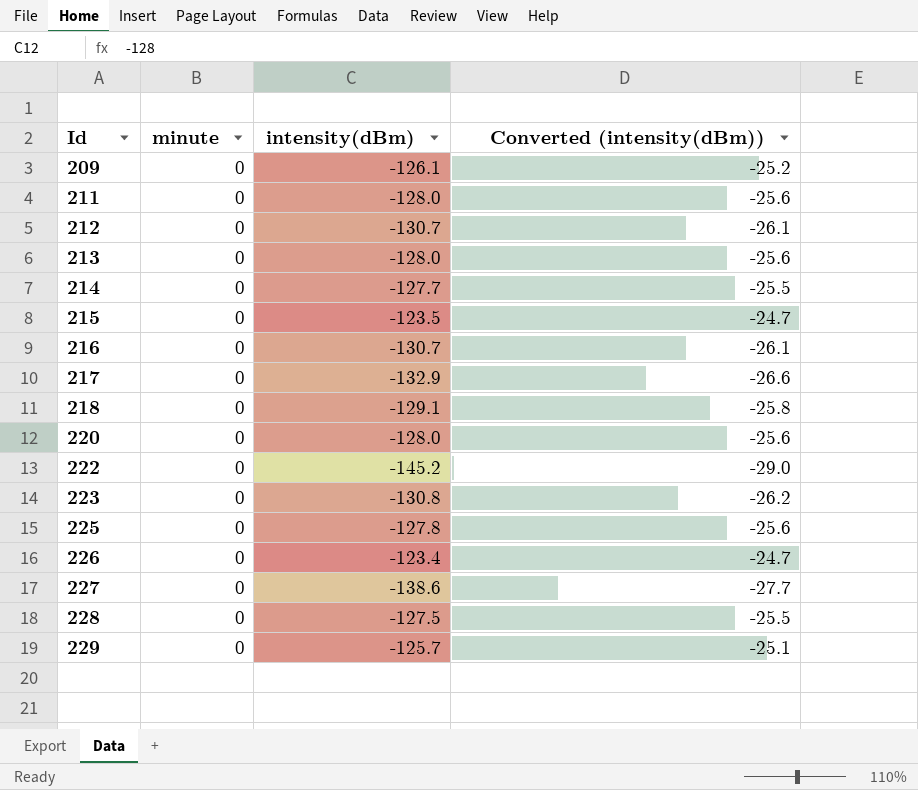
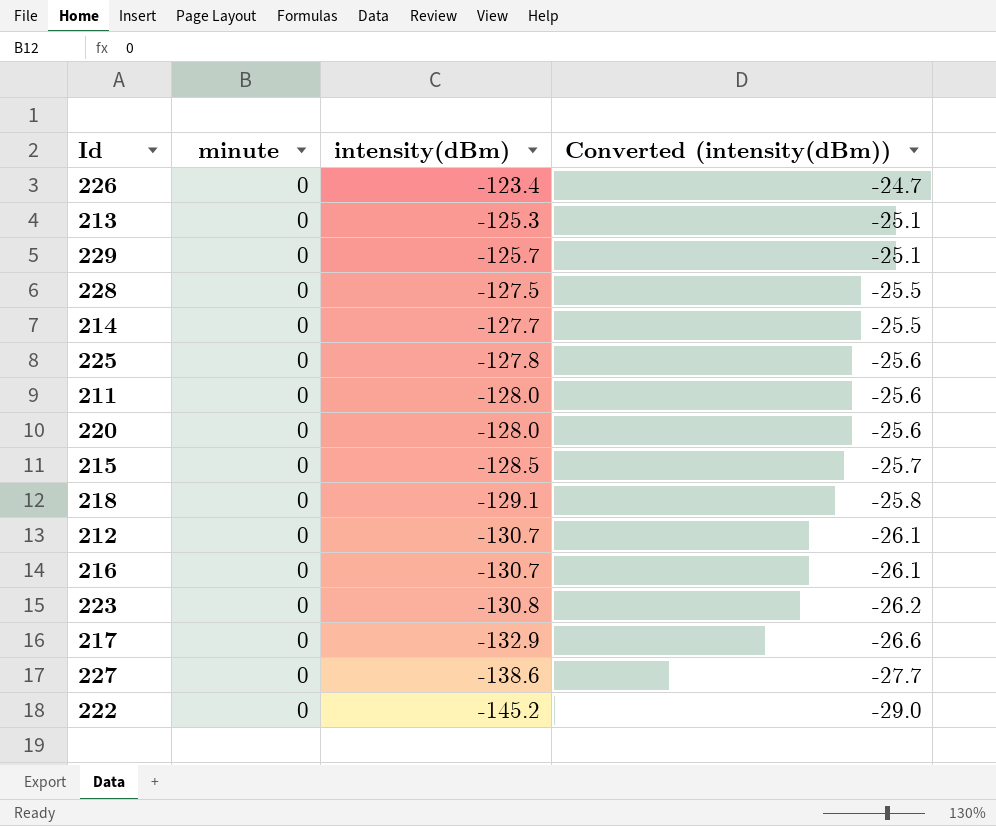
row order: Id ascending -> intensity(dBm) descending
row 209: 0 | -126.1 | -25.2 -> none
213 | intensity(dBm): -128.0 -> -125.3
213 | Converted (intensity(dBm)): -25.6 -> -25.1
215 | intensity(dBm): -123.5 -> -128.5
215 | Converted (intensity(dBm)): -24.7 -> -25.7

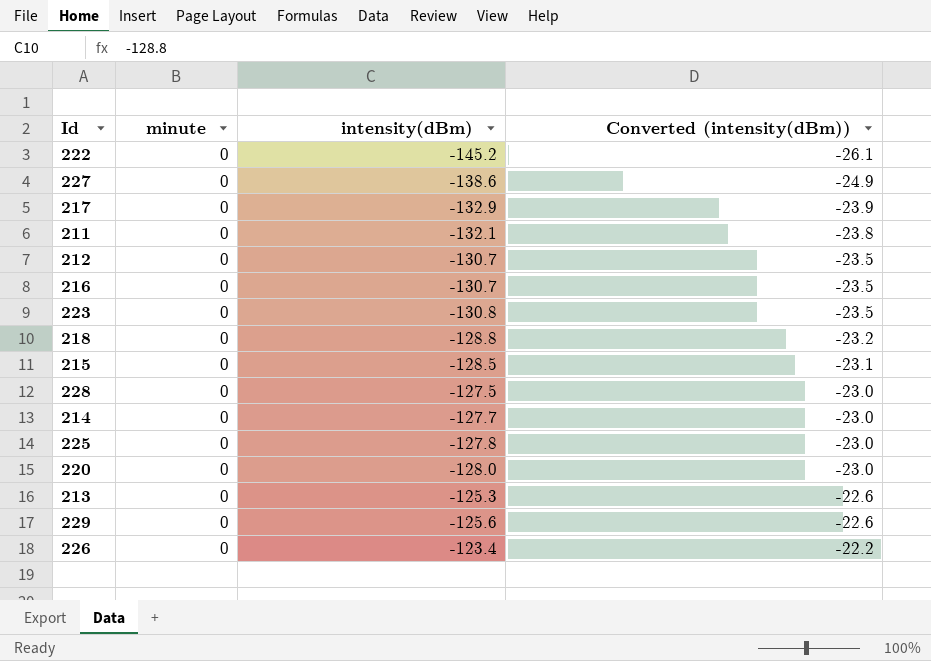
row order: intensity(dBm) descending -> Converted (intensity(dBm)) ascending
column Converted (intensity(dBm)) | formula: [intensity(dBm)] * 0.2 -> [intensity(dBm)] * 0.18
211 | intensity(dBm): -128.0 -> -132.1
218 | intensity(dBm): -129.1 -> -128.8
229 | intensity(dBm): -125.7 -> -125.6

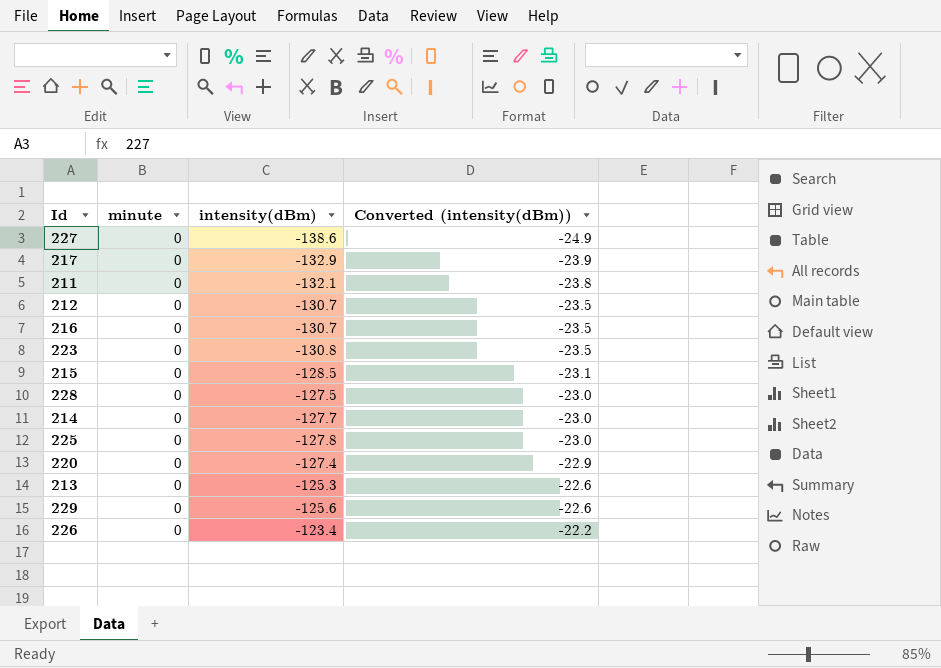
row 222: 0 | -145.2 | -26.1 -> none
row 218: 0 | -128.8 | -23.2 -> none
220 | intensity(dBm): -128.0 -> -127.4
220 | Converted (intensity(dBm)): -23.0 -> -22.9

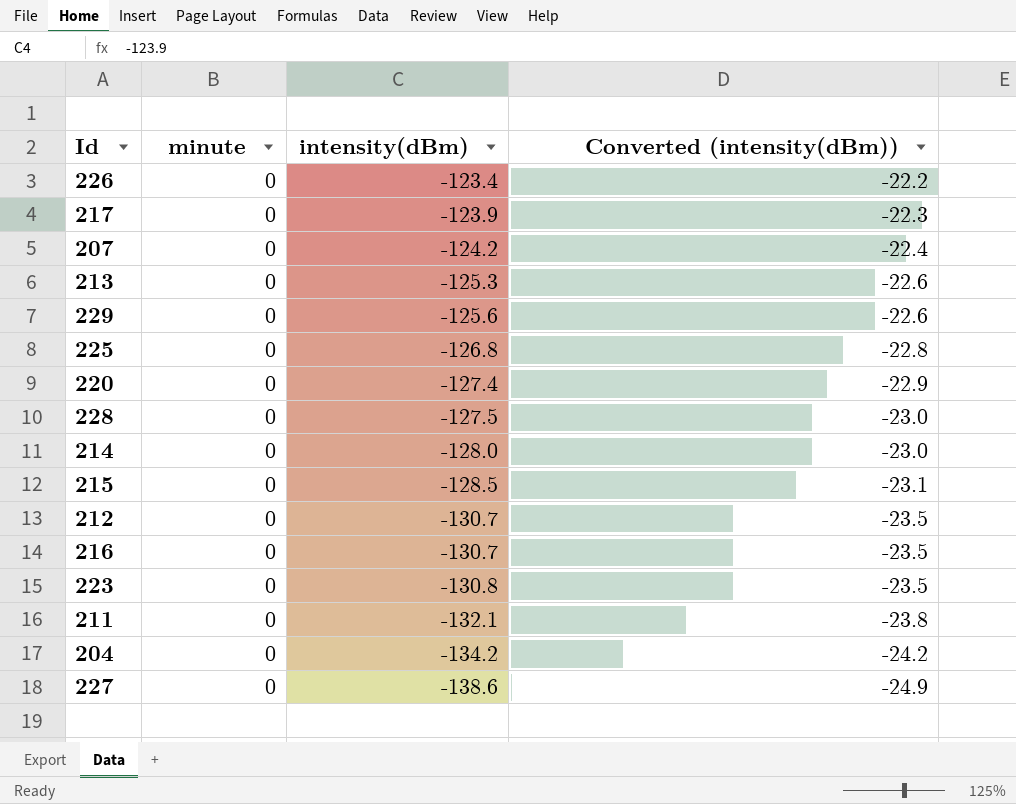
row order: Converted (intensity(dBm)) ascending -> intensity(dBm) descending
217 | intensity(dBm): -132.9 -> -123.9
217 | Converted (intensity(dBm)): -23.9 -> -22.3
row 207: none -> 0 | -124.2 | -22.4
225 | intensity(dBm): -127.8 -> -126.8
225 | Converted (intensity(dBm)): -23.0 -> -22.8
214 | intensity(dBm): -127.7 -> -128.0
row 204: none -> 0 | -134.2 | -24.2

